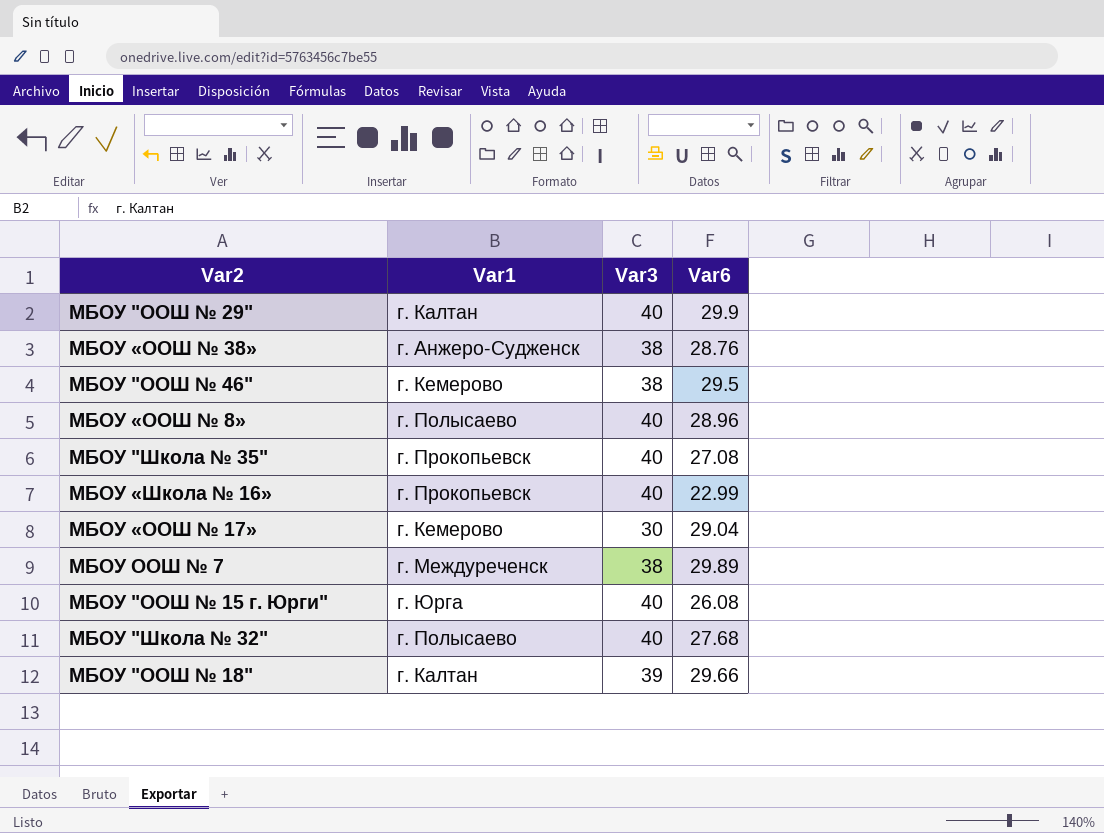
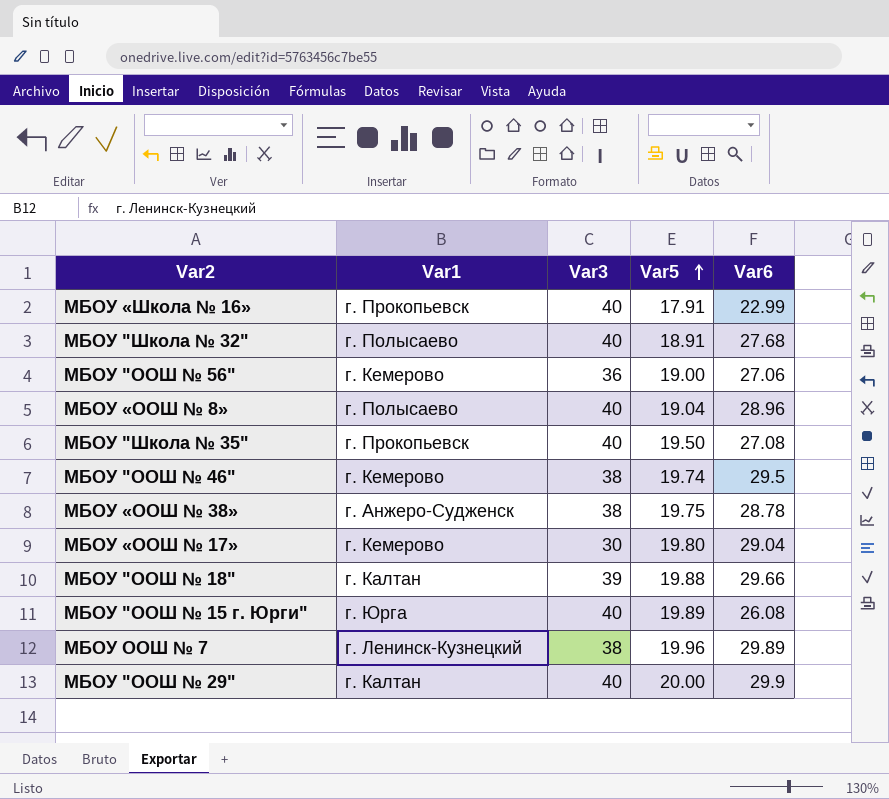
row order: none -> Var5 ascending
column Var5 | position: none -> 4
row МБОУ "ООШ № 56": none -> г. Кемерово | 36 | 19.00 | 27.06
МБОУ «ООШ № 38» | Var6: 28.76 -> 28.78
МБОУ ООШ № 7 | Var1: г. Междуреченск -> г. Ленинск-Кузнецкий

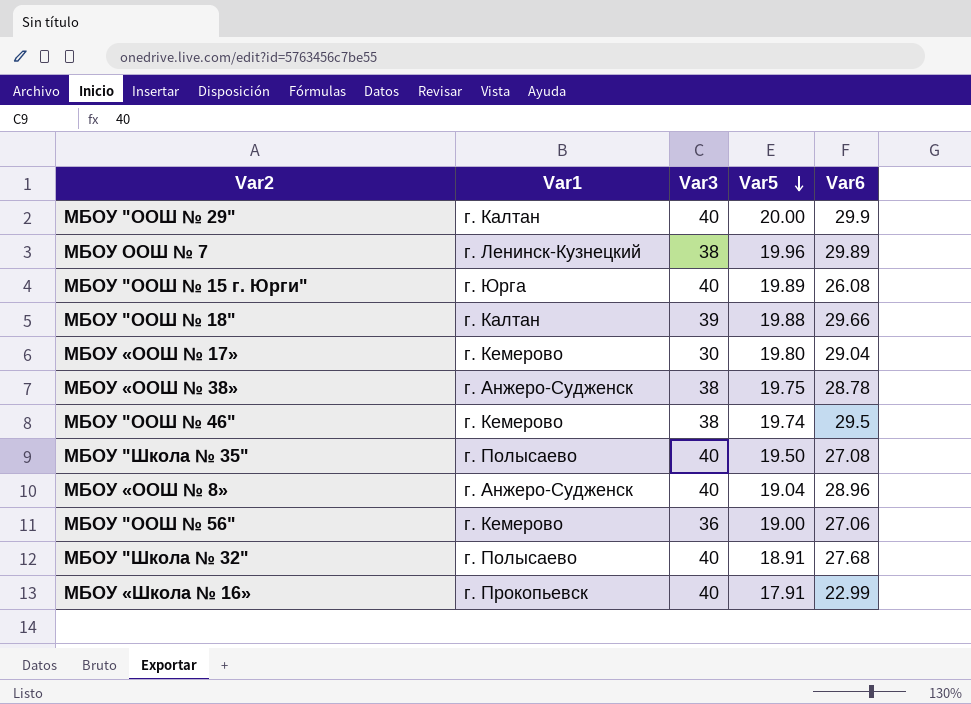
row order: Var5 ascending -> Var5 descending
МБОУ "Школа № 35" | Var1: г. Прокопьевск -> г. Полысаево
МБОУ «ООШ № 8» | Var1: г. Полысаево -> г. Анжеро-Судженск

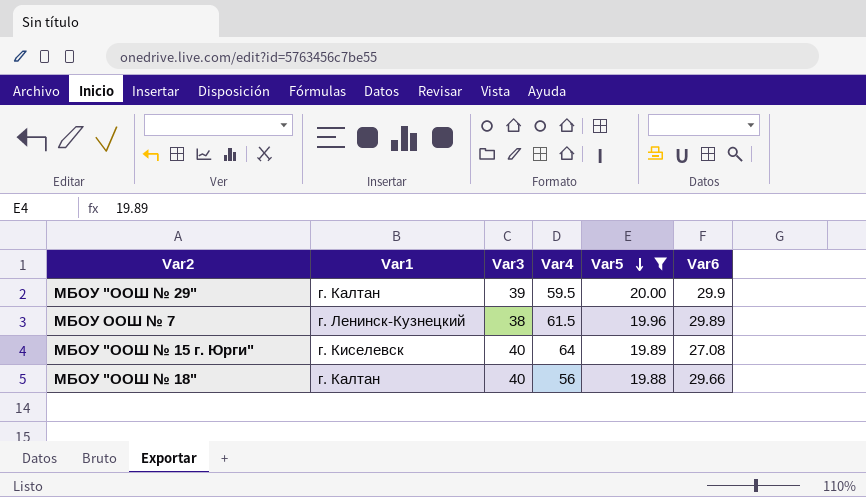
filter: none -> Var5 >= 19.88
column Var4 | position: none -> 4
МБОУ "ООШ № 29" | Var3: 40 -> 39
МБОУ "ООШ № 15 г. Юрги" | Var1: г. Юрга -> г. Киселевск
МБОУ "ООШ № 15 г. Юрги" | Var6: 26.08 -> 27.08
МБОУ "ООШ № 18" | Var3: 39 -> 40

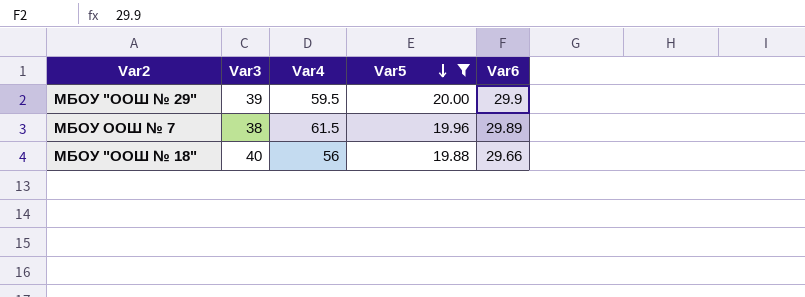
column Var1 | position: 2 -> none
row МБОУ "ООШ № 15 г. Юрги": г. Киселевск | 40 | 64 | 19.89 | 27.08 -> none

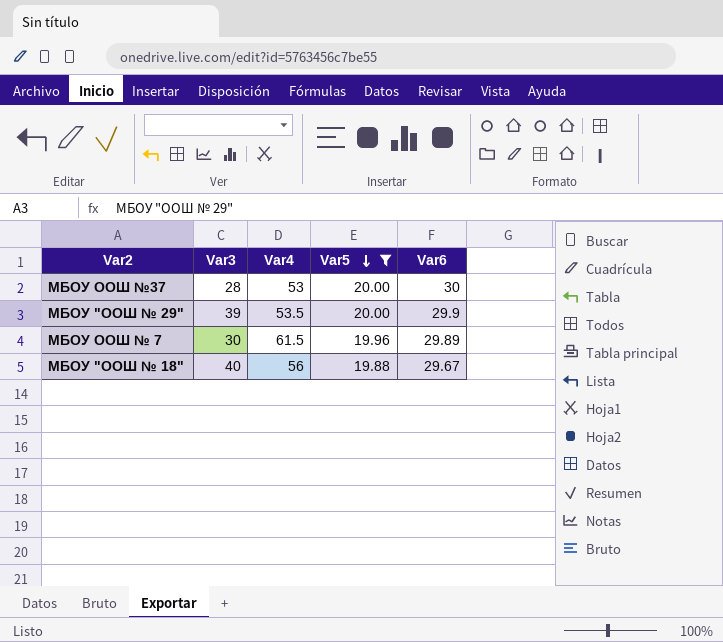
row МБОУ ООШ №37: none -> 28 | 53 | 20.00 | 30
МБОУ "ООШ № 29" | Var4: 59.5 -> 53.5
МБОУ ООШ № 7 | Var3: 38 -> 30
МБОУ "ООШ № 18" | Var6: 29.66 -> 29.67

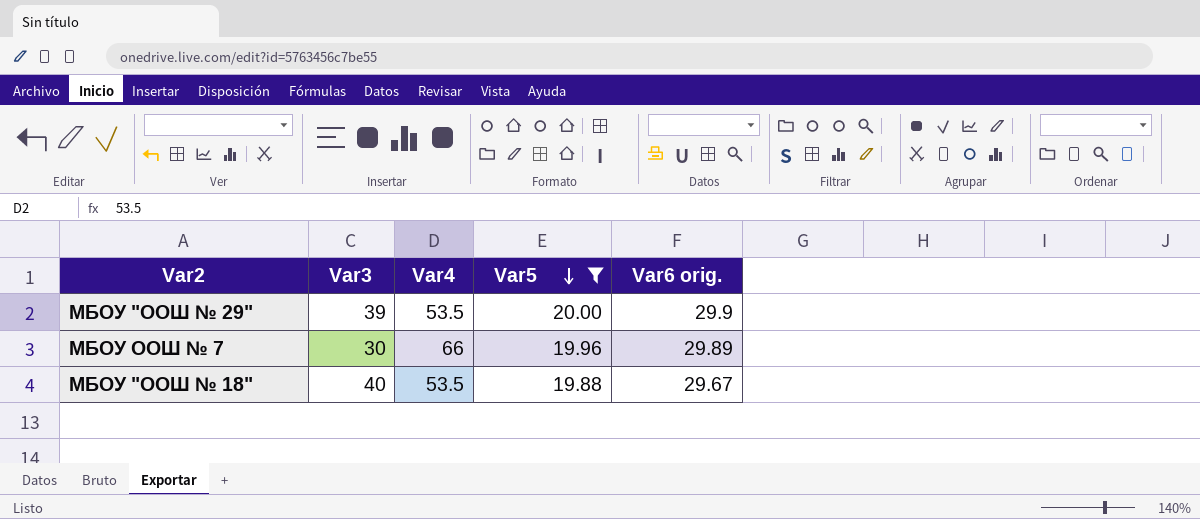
column name: Var6 -> Var6 orig.
row МБОУ ООШ №37: 28 | 53 | 20.00 | 30 -> none
МБОУ ООШ № 7 | Var4: 61.5 -> 66
МБОУ "ООШ № 18" | Var4: 56 -> 53.5

